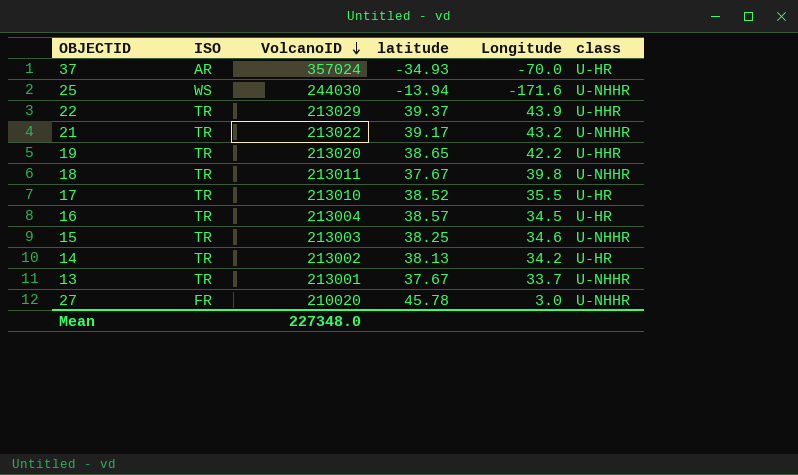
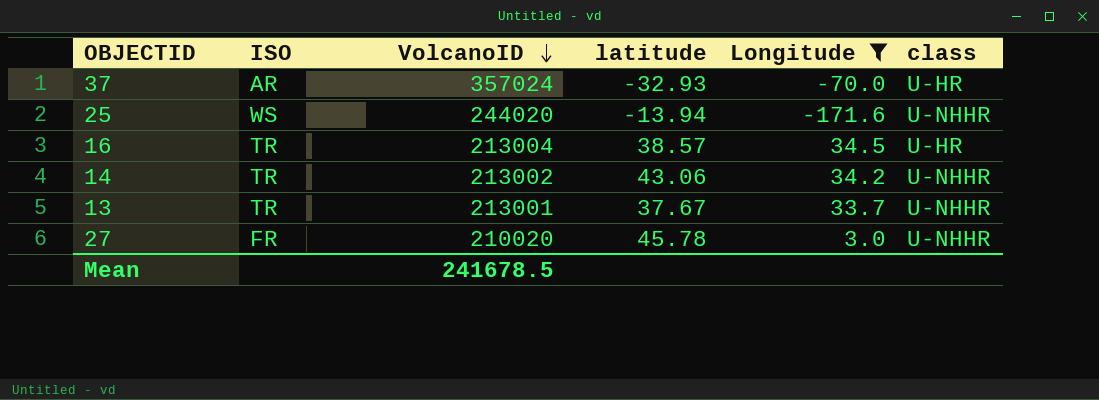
filter: none -> Longitude <= 34.5
37 | latitude: -34.93 -> -32.93
25 | VolcanoID: 244030 -> 244020
14 | latitude: 38.13 -> 43.06
14 | class: U-HR -> U-NHHR
Mean | VolcanoID: 227348.0 -> 241678.5

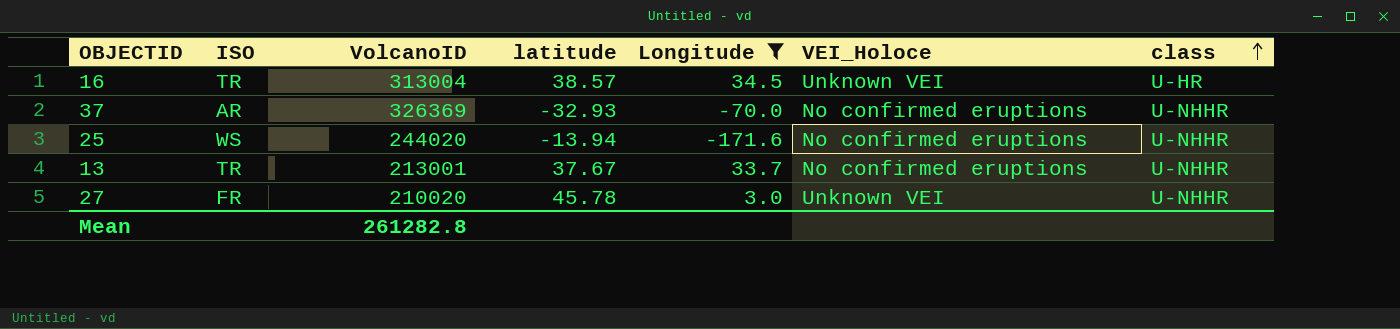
row order: VolcanoID descending -> class ascending
column VEI_Holoce | position: none -> 6
row 14: TR | 213002 | 43.06 | 34.2 | U-NHHR -> none
16 | VolcanoID: 213004 -> 313004
37 | VolcanoID: 357024 -> 326369
37 | class: U-HR -> U-NHHR
Mean | VolcanoID: 241678.5 -> 261282.8

